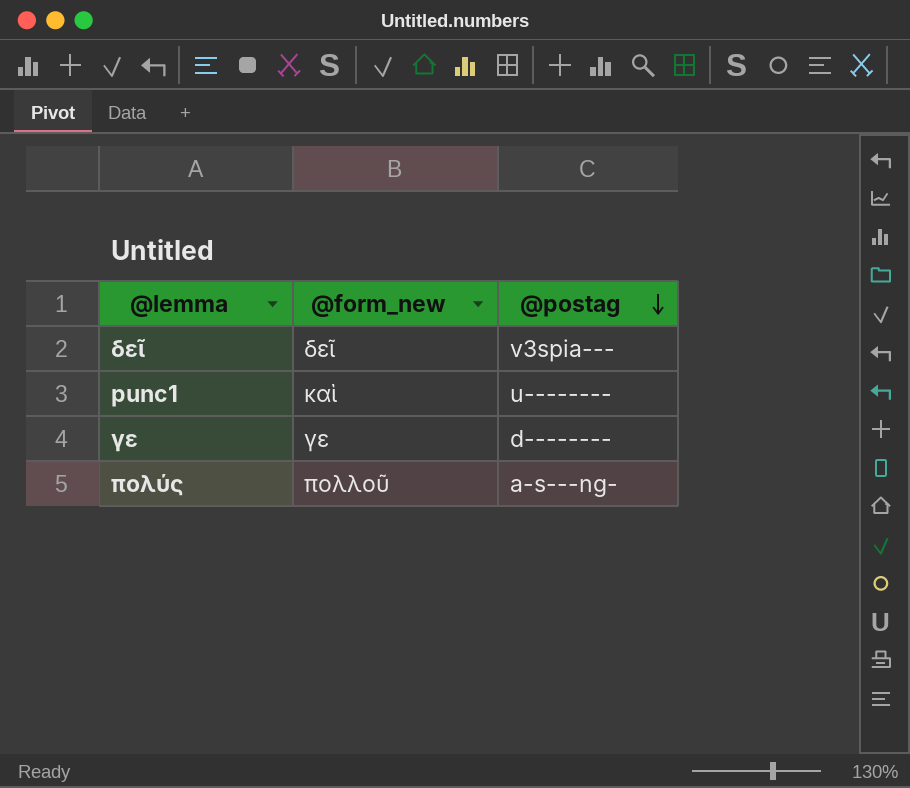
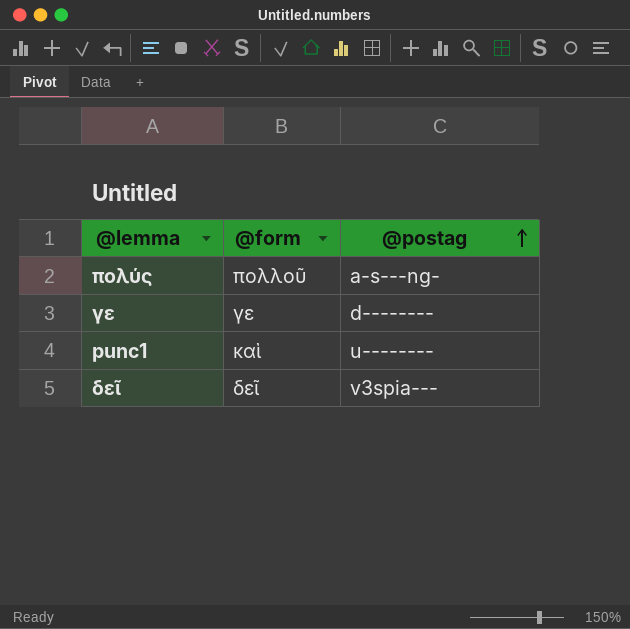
row order: @postag descending -> @postag ascending
column name: @form_new -> @form

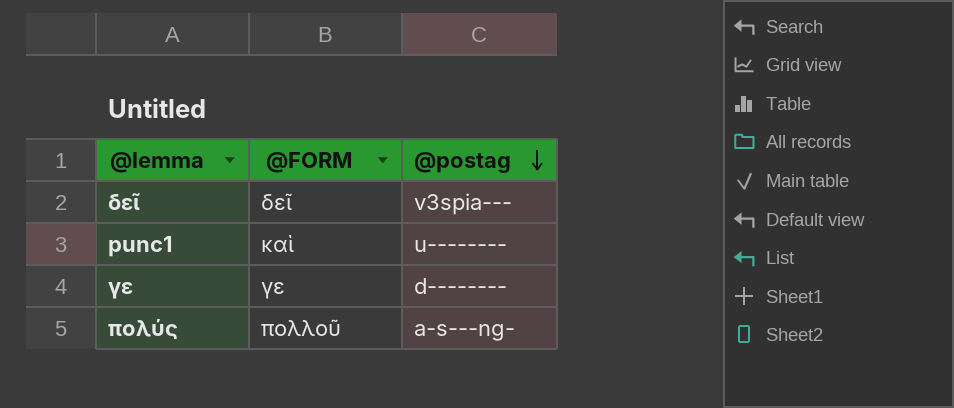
row order: @postag ascending -> @postag descending
column name: @form -> @FORM

